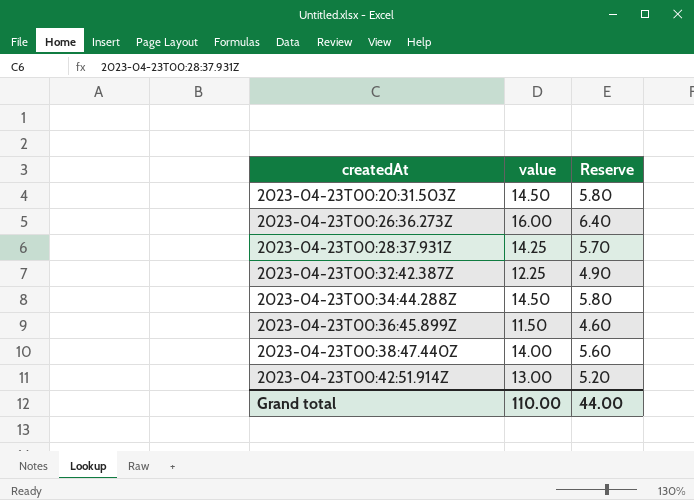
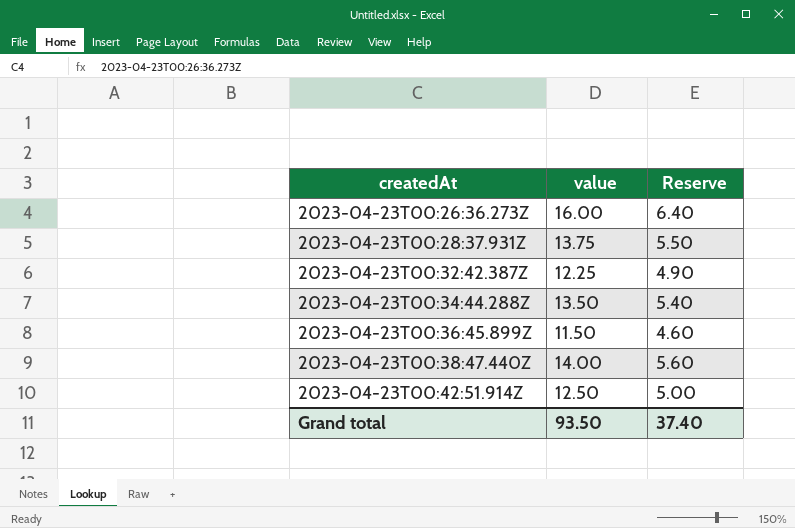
row 2023-04-23T00:20:31.503Z: 14.50 | 5.80 -> none
2023-04-23T00:28:37.931Z | value: 14.25 -> 13.75
2023-04-23T00:28:37.931Z | Reserve: 5.70 -> 5.50
2023-04-23T00:34:44.288Z | value: 14.50 -> 13.50
2023-04-23T00:34:44.288Z | Reserve: 5.80 -> 5.40
2023-04-23T00:42:51.914Z | value: 13.00 -> 12.50
2023-04-23T00:42:51.914Z | Reserve: 5.20 -> 5.00
Grand total | value: 110.00 -> 93.50
Grand total | Reserve: 44.00 -> 37.40

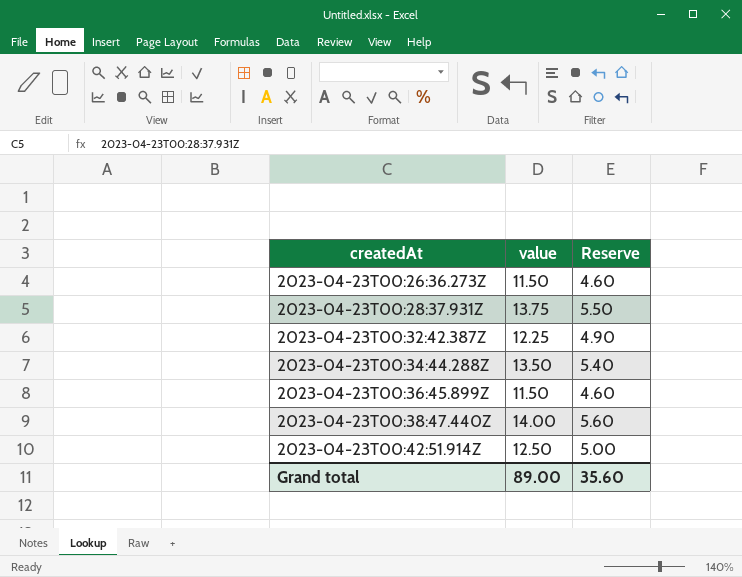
2023-04-23T00:26:36.273Z | value: 16.00 -> 11.50
2023-04-23T00:26:36.273Z | Reserve: 6.40 -> 4.60
Grand total | value: 93.50 -> 89.00
Grand total | Reserve: 37.40 -> 35.60

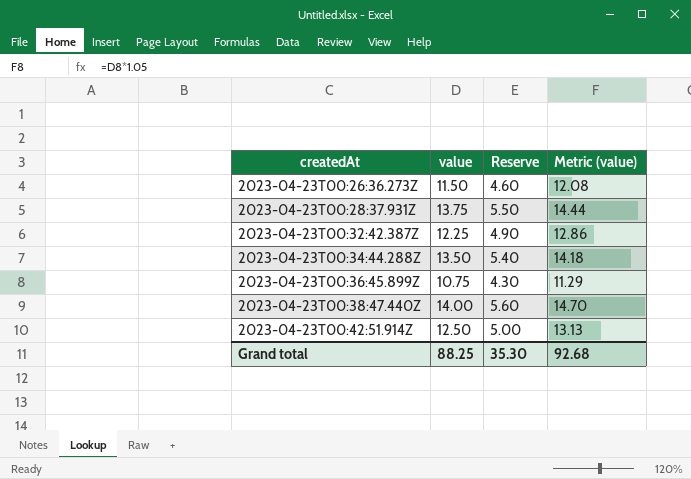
column Metric (value) | formula: none -> [value] * 1.05
2023-04-23T00:36:45.899Z | value: 11.50 -> 10.75
2023-04-23T00:36:45.899Z | Reserve: 4.60 -> 4.30
Grand total | value: 89.00 -> 88.25
Grand total | Reserve: 35.60 -> 35.30

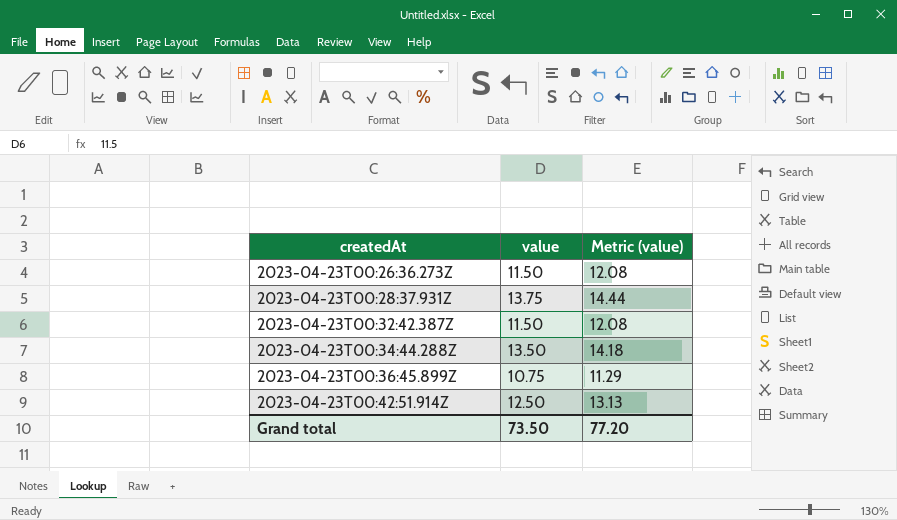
column Reserve | formula: [value] * 0.4 -> none
row 2023-04-23T00:38:47.440Z: 14.00 | 5.60 | 14.70 -> none
2023-04-23T00:32:42.387Z | value: 12.25 -> 11.50
2023-04-23T00:32:42.387Z | Metric (value): 12.86 -> 12.08
Grand total | value: 88.25 -> 73.50
Grand total | Metric (value): 92.68 -> 77.20

